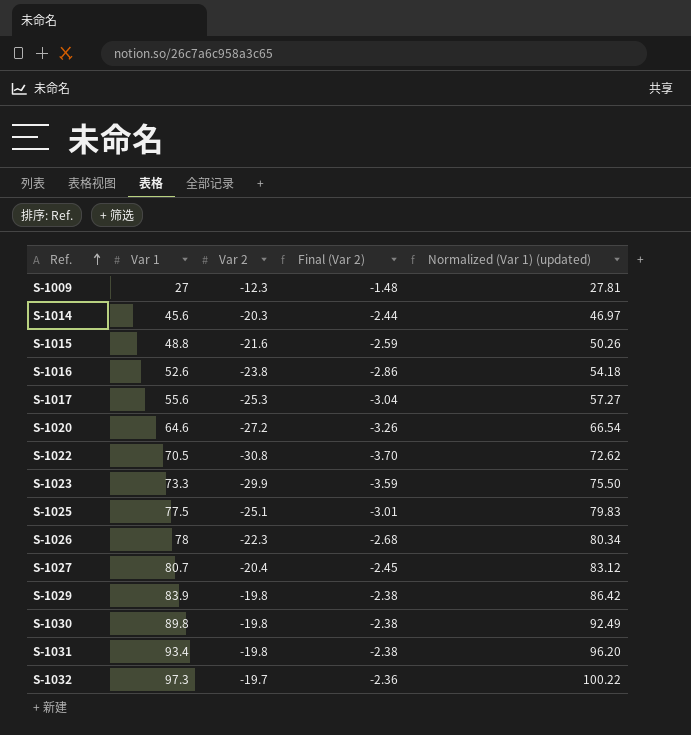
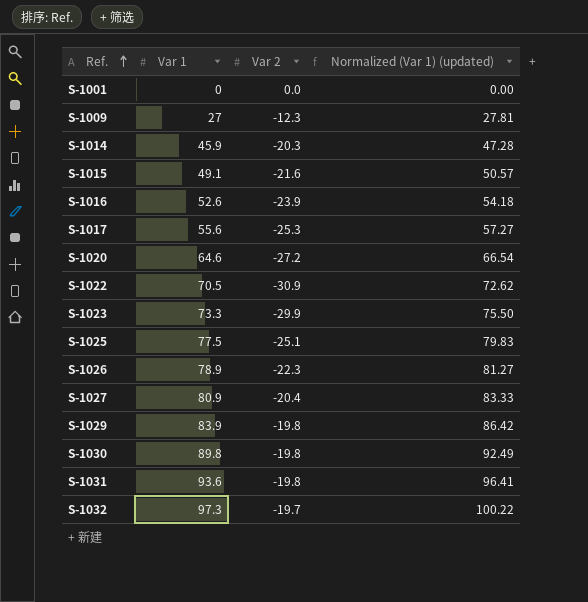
column Final (Var 2) | formula: [Var 2] * 0.12 -> none
row S-1001: none -> 0 | 0.0 | 0.00
S-1014 | Var 1: 45.6 -> 45.9
S-1014 | Normalized (Var 1) (updated): 46.97 -> 47.28
S-1015 | Var 1: 48.8 -> 49.1
S-1015 | Normalized (Var 1) (updated): 50.26 -> 50.57
S-1016 | Var 2: -23.8 -> -23.9
S-1022 | Var 2: -30.8 -> -30.9
S-1026 | Var 1: 78 -> 78.9
S-1026 | Normalized (Var 1) (updated): 80.34 -> 81.27
S-1027 | Var 1: 80.7 -> 80.9
S-1027 | Normalized (Var 1) (updated): 83.12 -> 83.33
S-1031 | Var 1: 93.4 -> 93.6
S-1031 | Normalized (Var 1) (updated): 96.20 -> 96.41

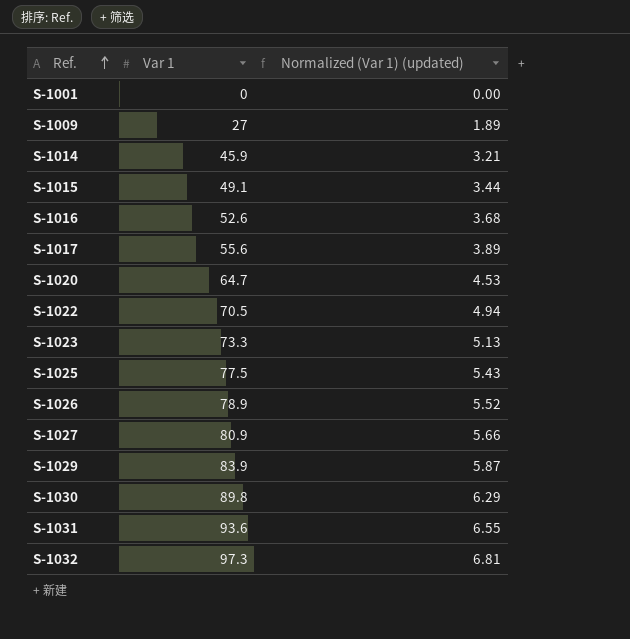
column Var 2 | position: 3 -> none
column Normalized (Var 1) (updated) | formula: [Var 1] * 1.03 -> [Var 1] * 0.07
S-1020 | Var 1: 64.6 -> 64.7

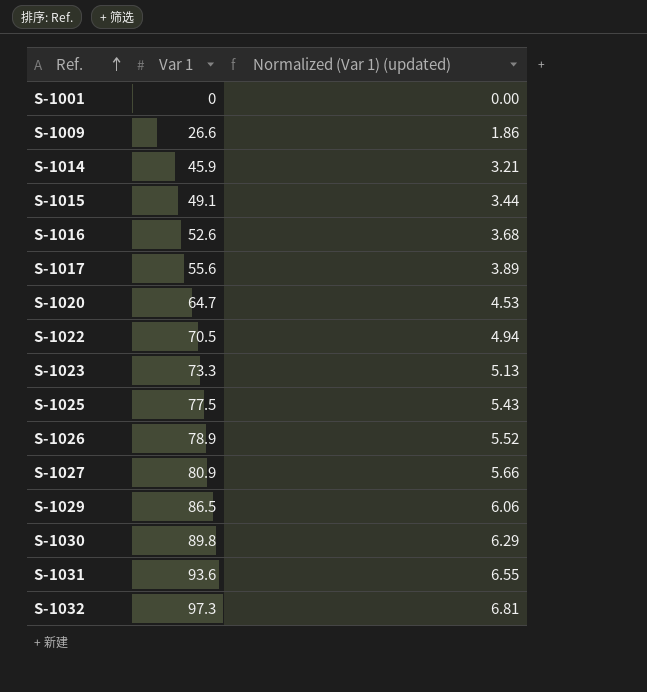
S-1009 | Var 1: 27 -> 26.6
S-1009 | Normalized (Var 1) (updated): 1.89 -> 1.86
S-1029 | Var 1: 83.9 -> 86.5
S-1029 | Normalized (Var 1) (updated): 5.87 -> 6.06

